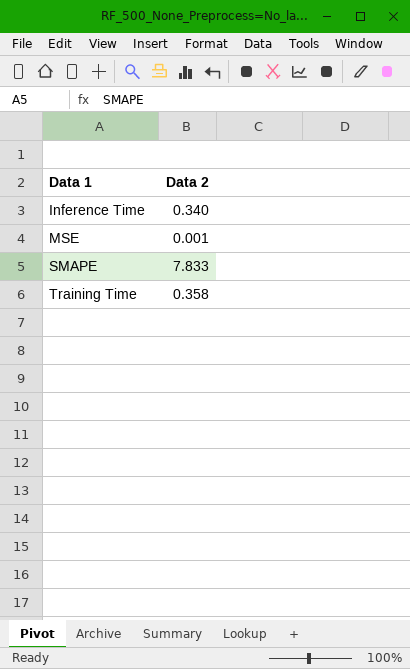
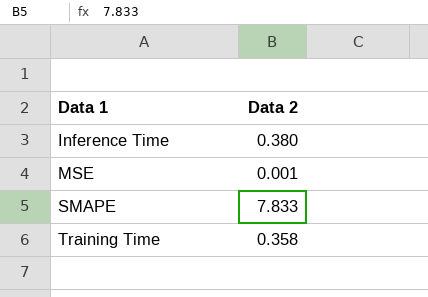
Inference Time | Data 2: 0.340 -> 0.380

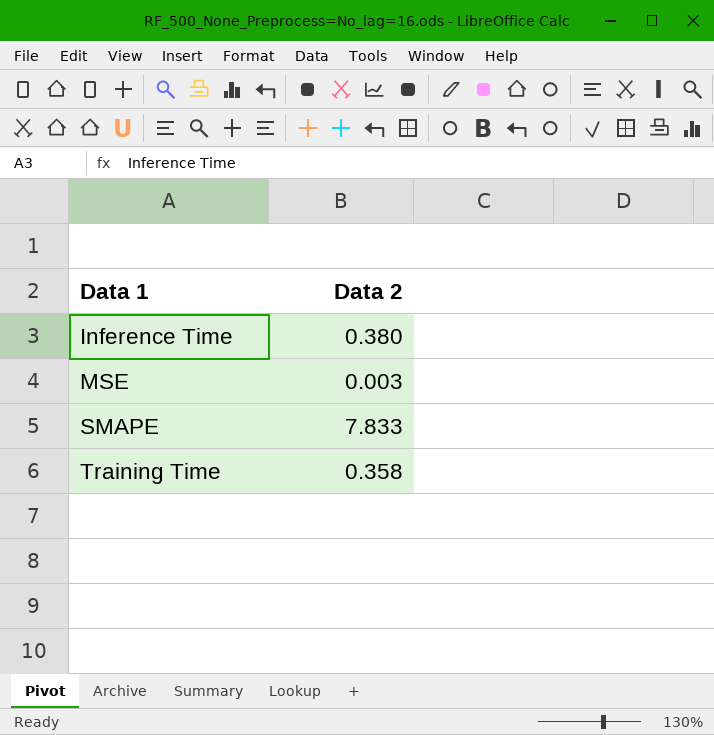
MSE | Data 2: 0.001 -> 0.003

